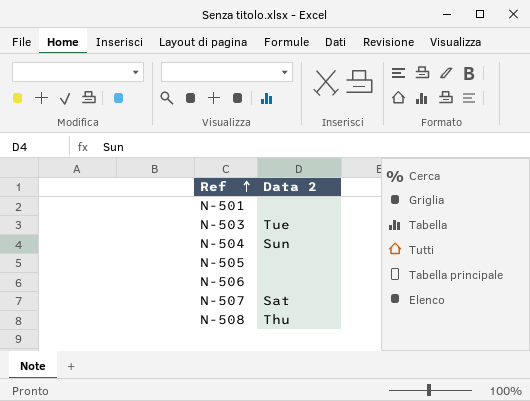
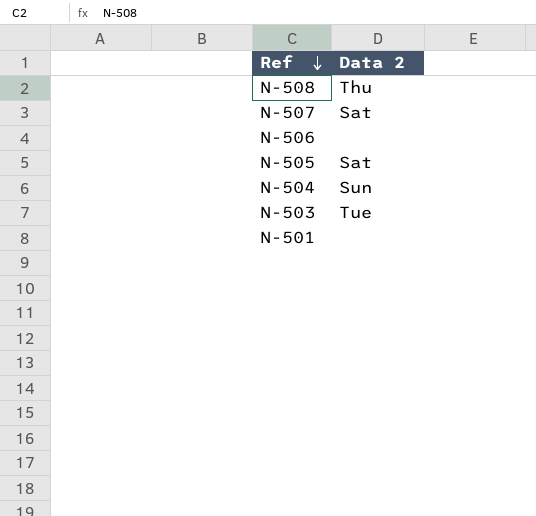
row order: Ref ascending -> Ref descending
N-505 | Data 2: none -> Sat

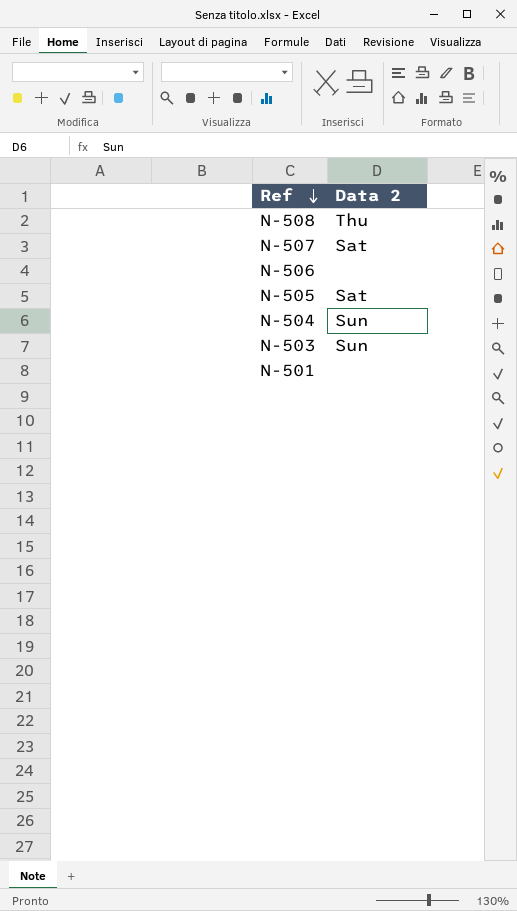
N-503 | Data 2: Tue -> Sun

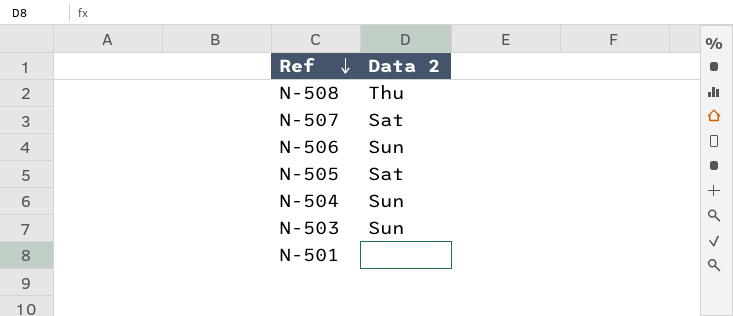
N-506 | Data 2: none -> Sun

